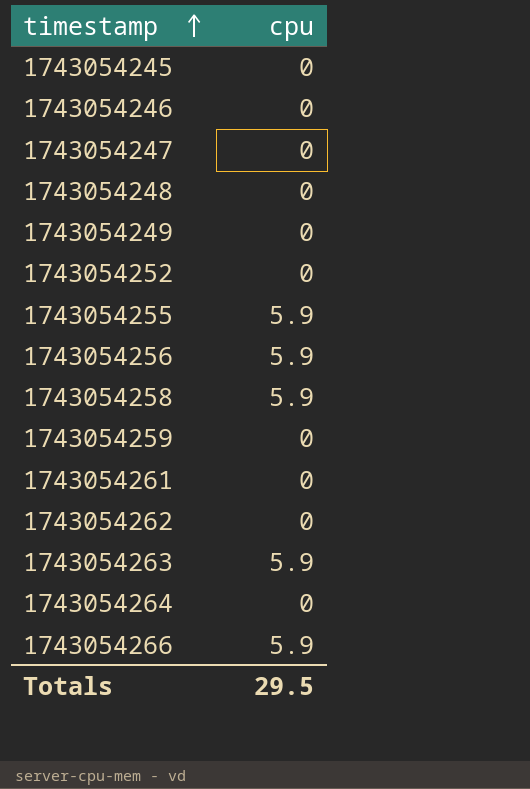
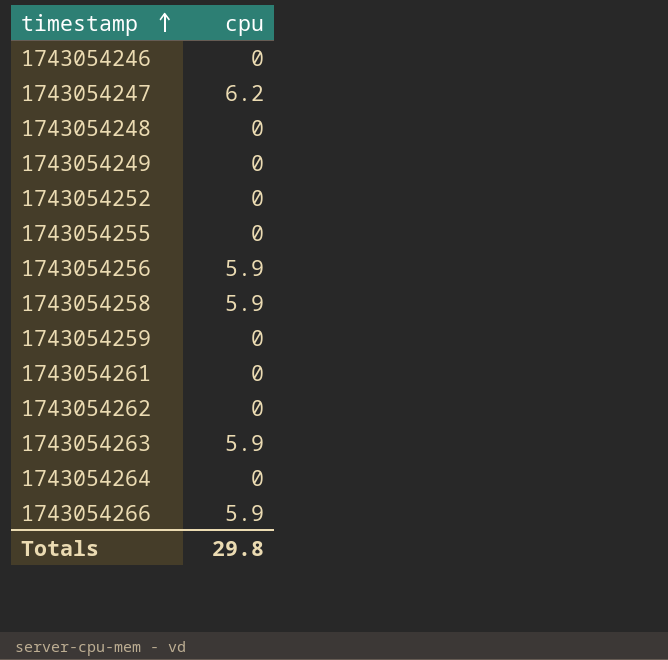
row 1743054245: 0 -> none
1743054247 | cpu: 0 -> 6.2
1743054255 | cpu: 5.9 -> 0
Totals | cpu: 29.5 -> 29.8

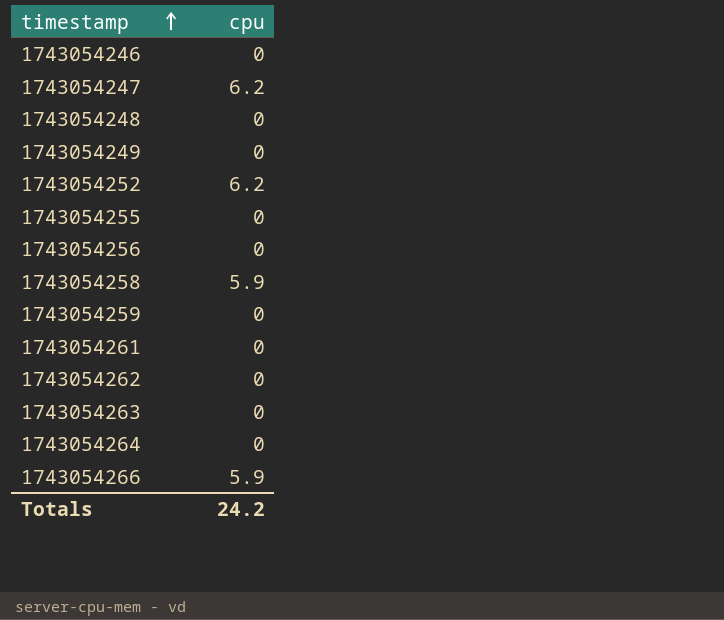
1743054252 | cpu: 0 -> 6.2
1743054256 | cpu: 5.9 -> 0
1743054263 | cpu: 5.9 -> 0
Totals | cpu: 29.8 -> 24.2

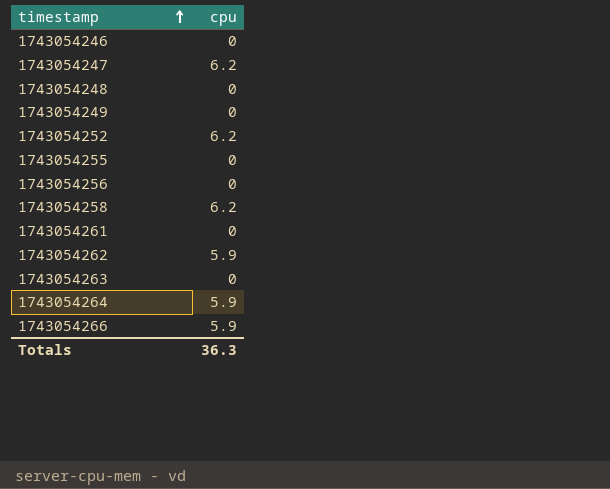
row 1743054259: 0 -> none
1743054258 | cpu: 5.9 -> 6.2
1743054262 | cpu: 0 -> 5.9
1743054264 | cpu: 0 -> 5.9
Totals | cpu: 24.2 -> 36.3

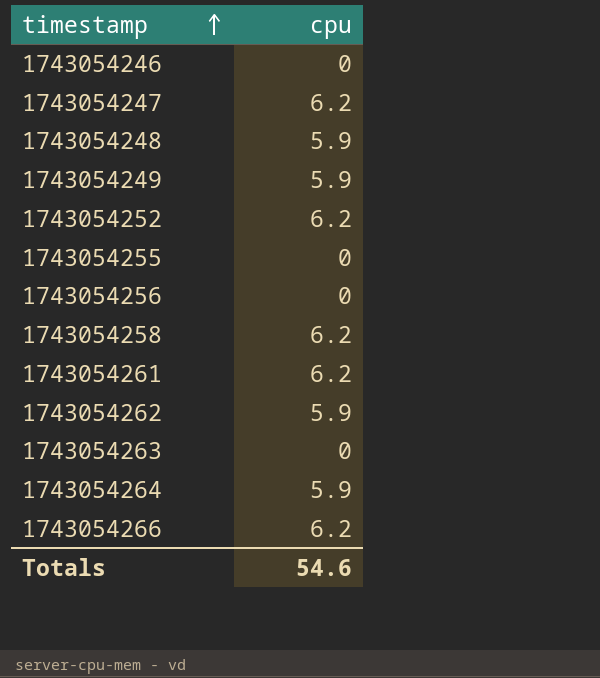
1743054248 | cpu: 0 -> 5.9
1743054249 | cpu: 0 -> 5.9
1743054261 | cpu: 0 -> 6.2
1743054266 | cpu: 5.9 -> 6.2
Totals | cpu: 36.3 -> 54.6

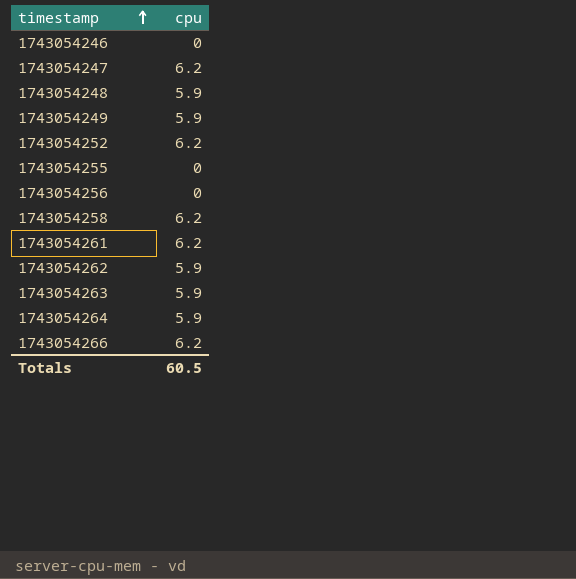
1743054263 | cpu: 0 -> 5.9
Totals | cpu: 54.6 -> 60.5

